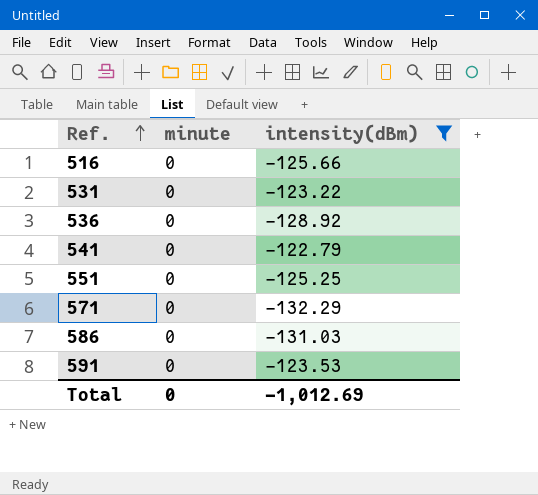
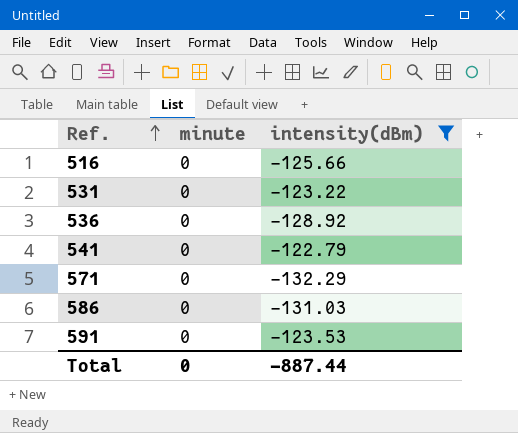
row 551: 0 | -125.25 -> none
Total | intensity(dBm): -1,012.69 -> -887.44

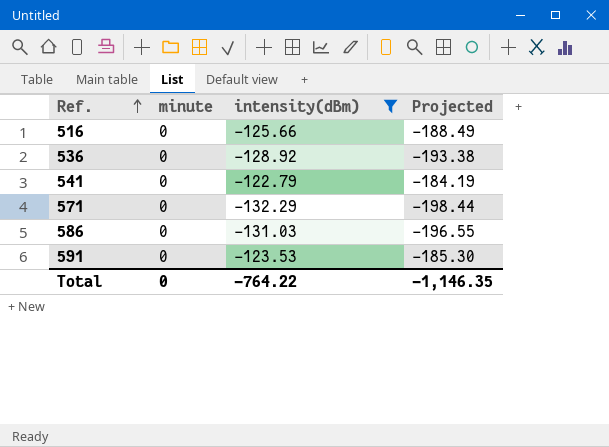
column Projected | formula: none -> [intensity(dBm)] * 1.5
row 531: 0 | -123.22 -> none
Total | intensity(dBm): -887.44 -> -764.22

